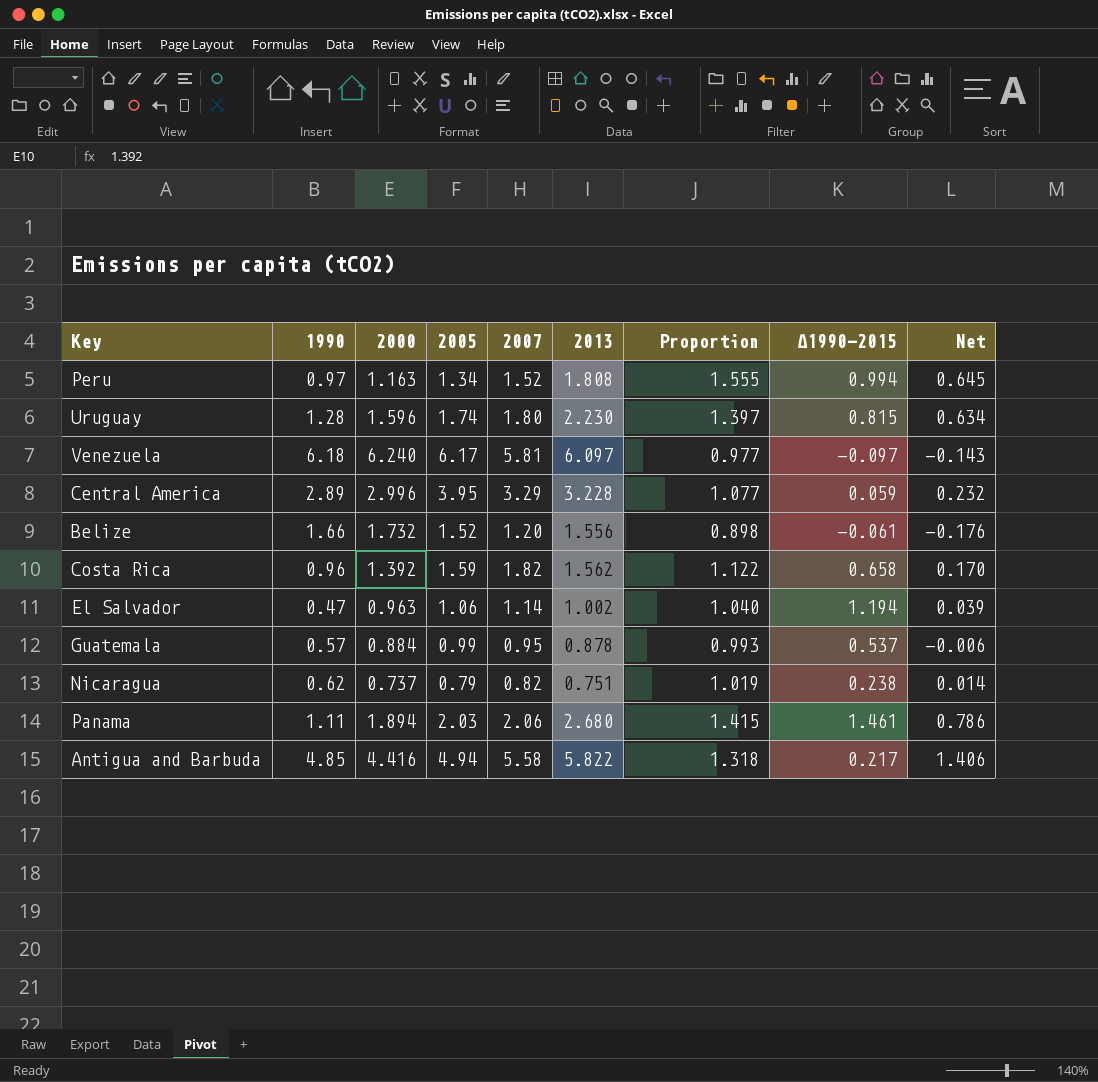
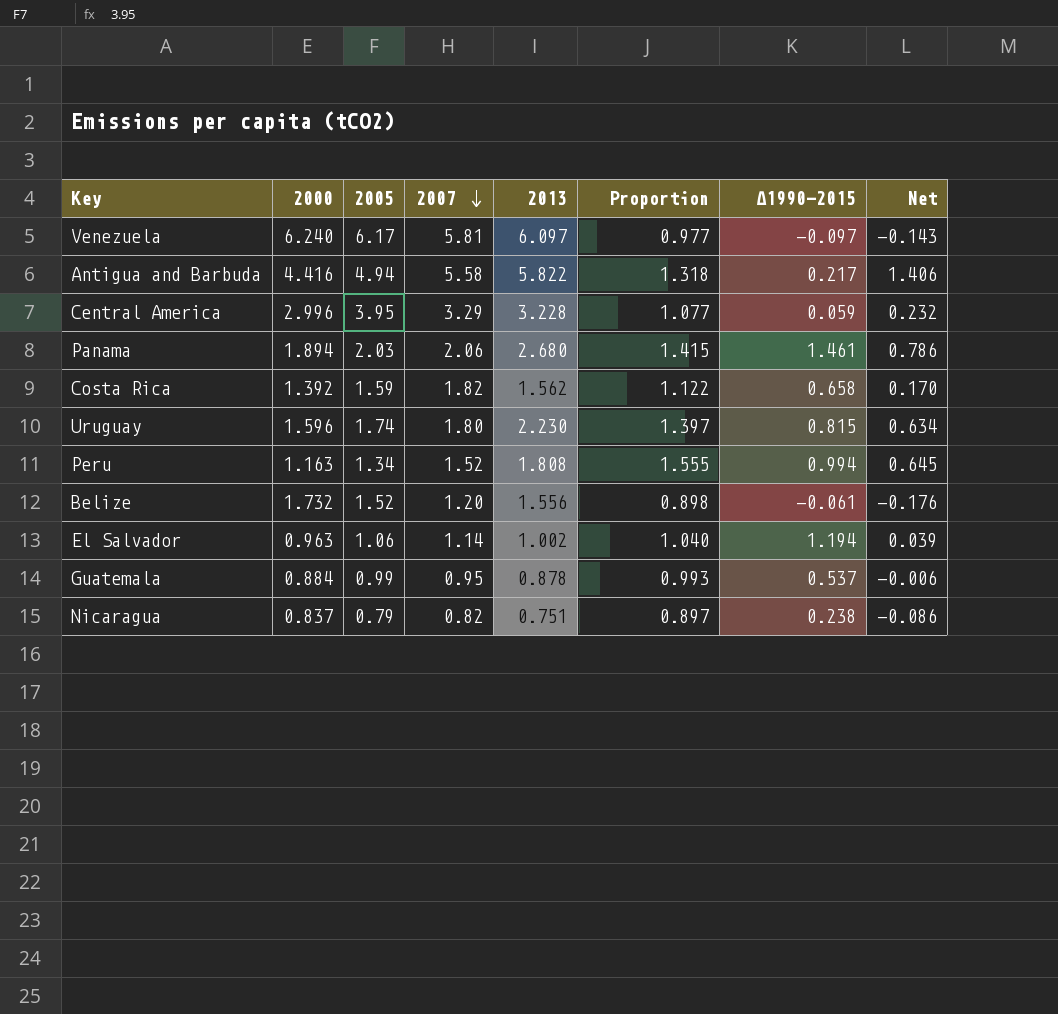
row order: none -> 2007 descending
column 1990 | position: 2 -> none
Nicaragua | 2000: 0.737 -> 0.837
Nicaragua | Proportion: 1.019 -> 0.897
Nicaragua | Net: 0.014 -> -0.086

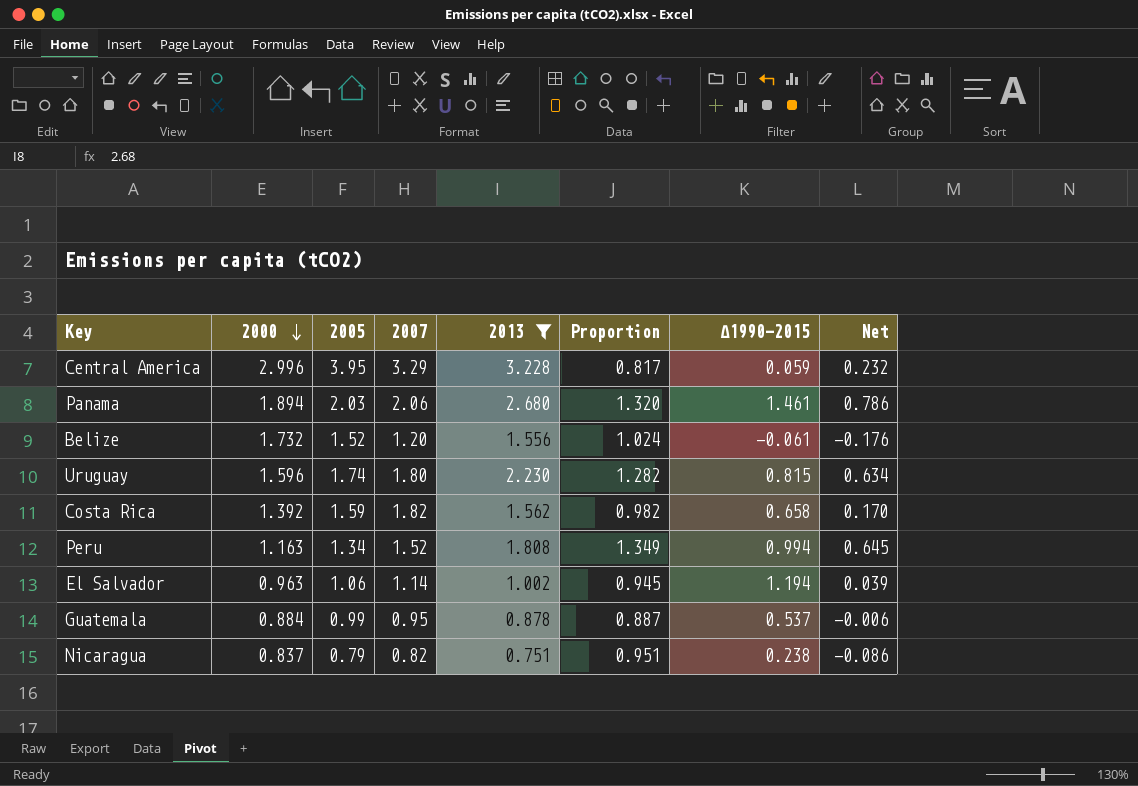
filter: none -> 2013 <= 3.228
row order: 2007 descending -> 2000 descending
column Proportion | formula: [2013] / [2000] -> [2013] / [2005]

